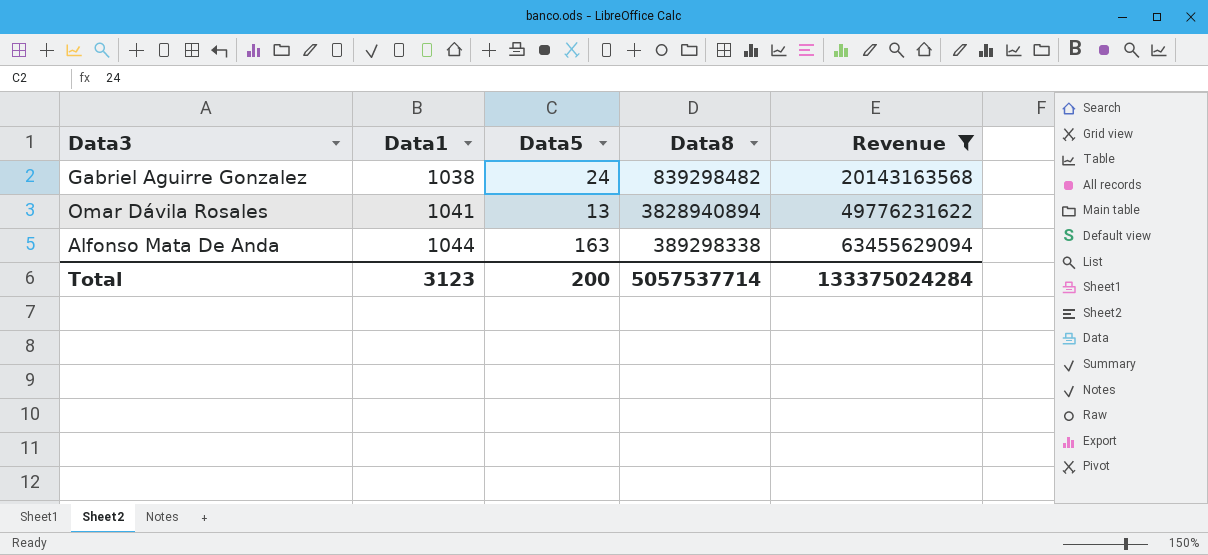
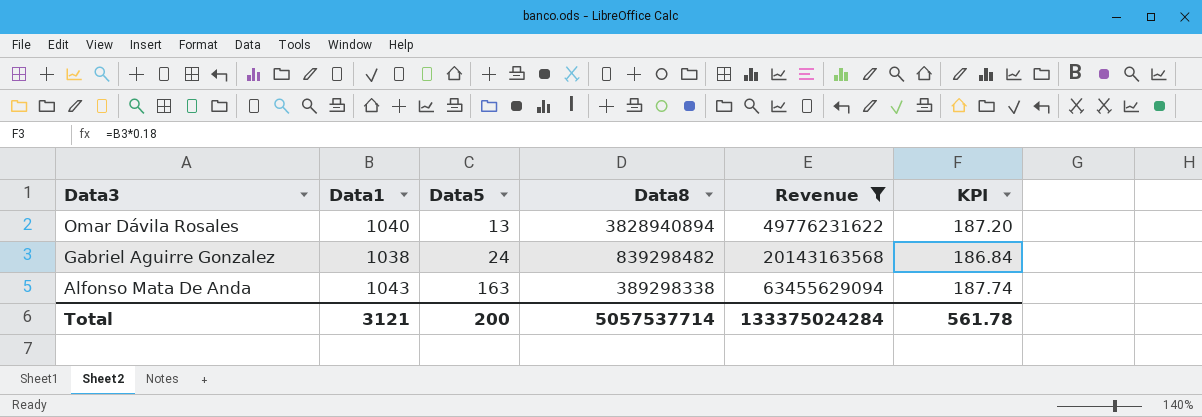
row order: Data1 ascending -> Data3 descending
column KPI | formula: none -> [Data1] * 0.18
Omar Dávila Rosales | Data1: 1041 -> 1040
Alfonso Mata De Anda | Data1: 1044 -> 1043
Total | Data1: 3123 -> 3121

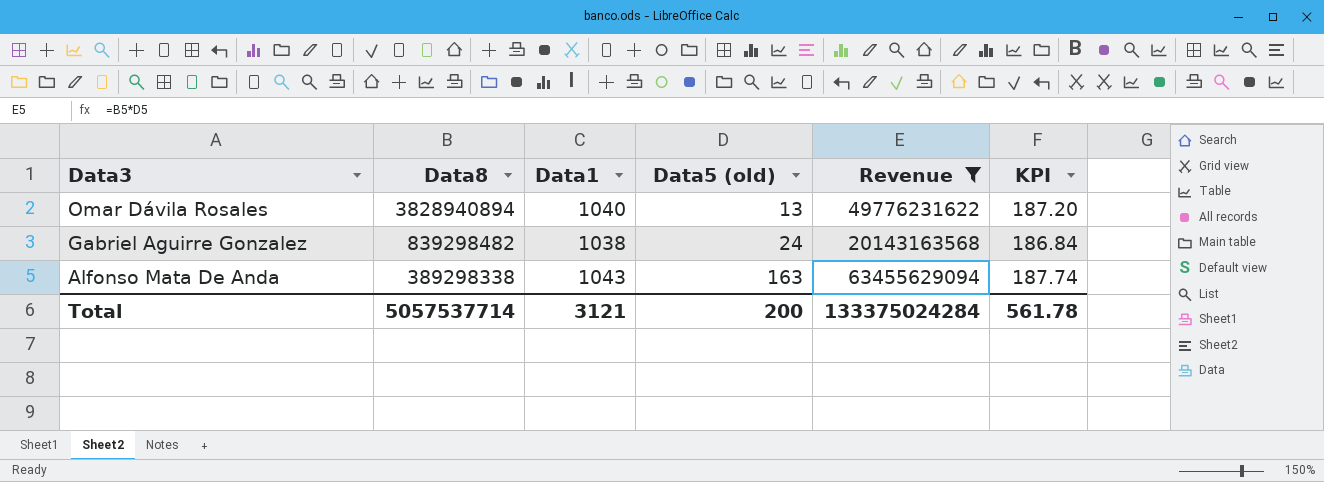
column Data8 | position: 4 -> 2
column name: Data5 -> Data5 (old)

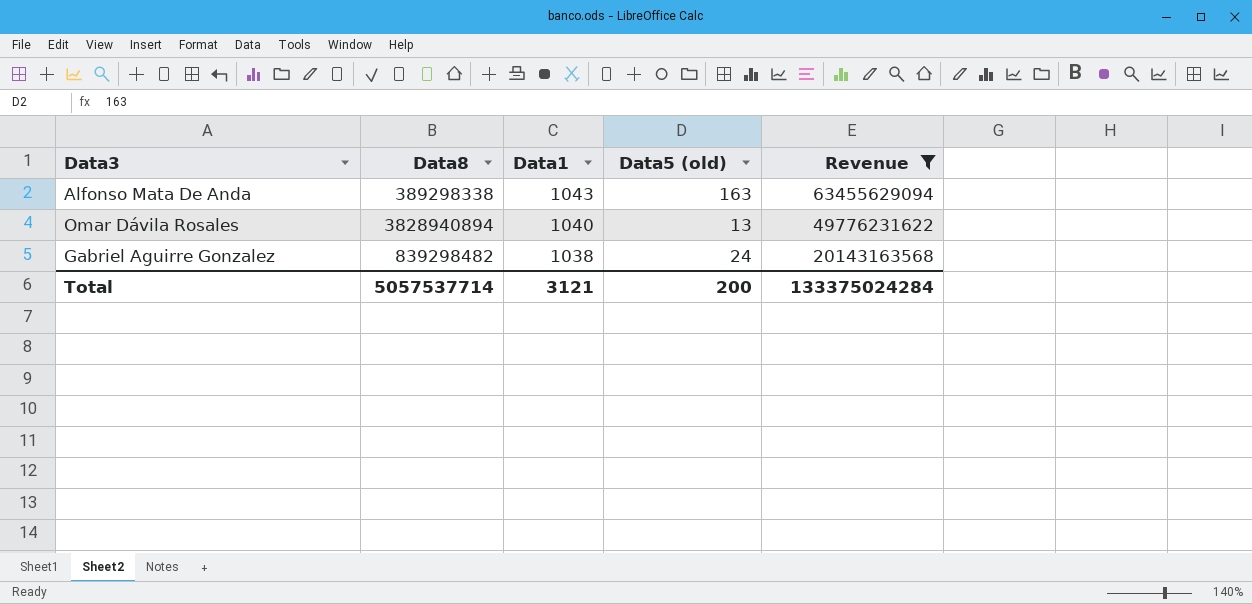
row order: Data3 descending -> Data1 descending
column KPI | formula: [Data1] * 0.18 -> none

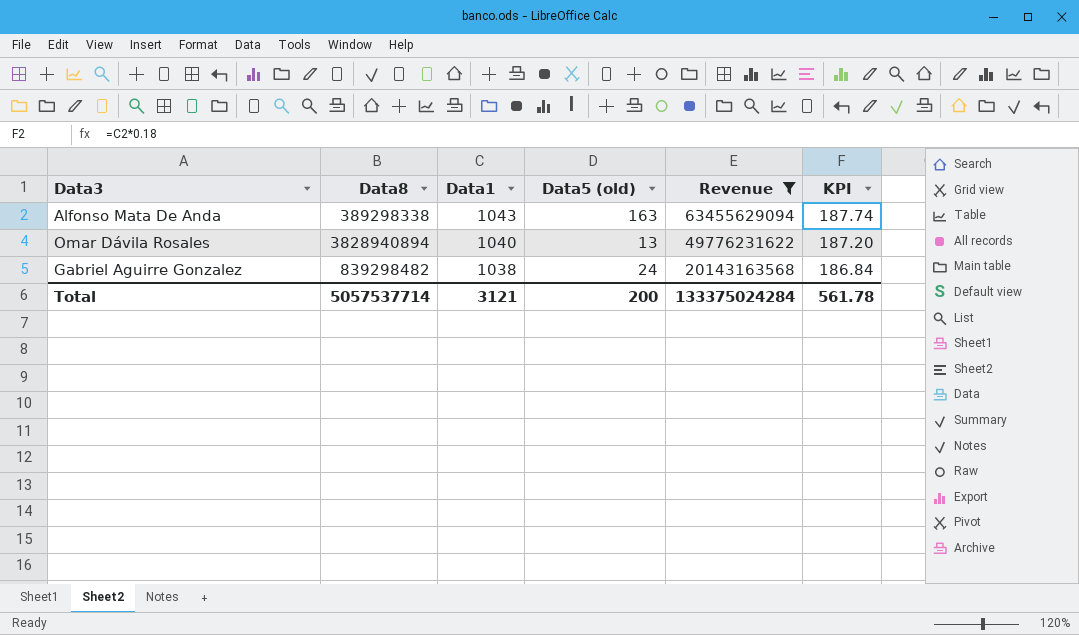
column KPI | formula: none -> [Data1] * 0.18

